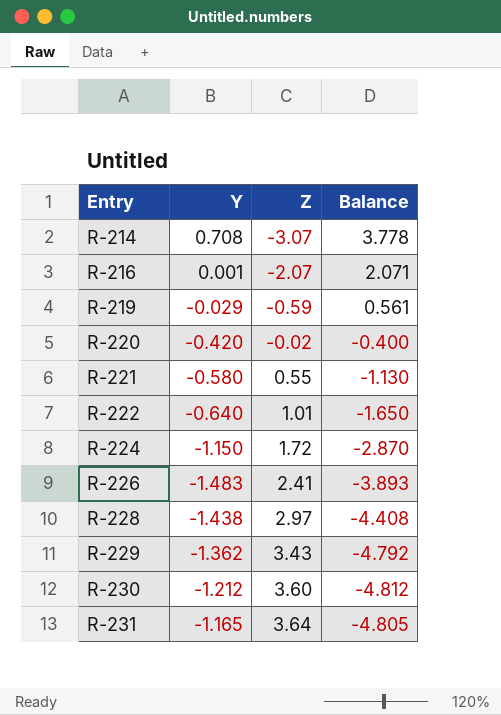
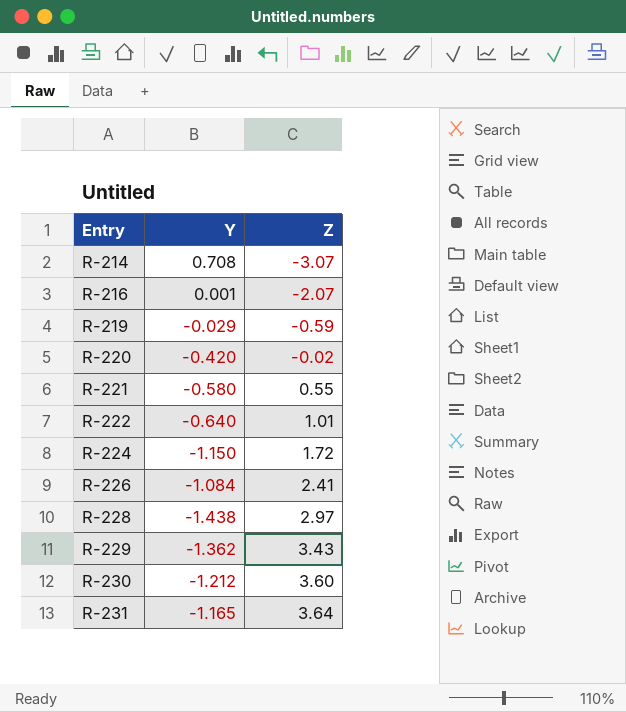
column Balance | formula: [Y] - [Z] -> none
R-226 | Y: -1.483 -> -1.084

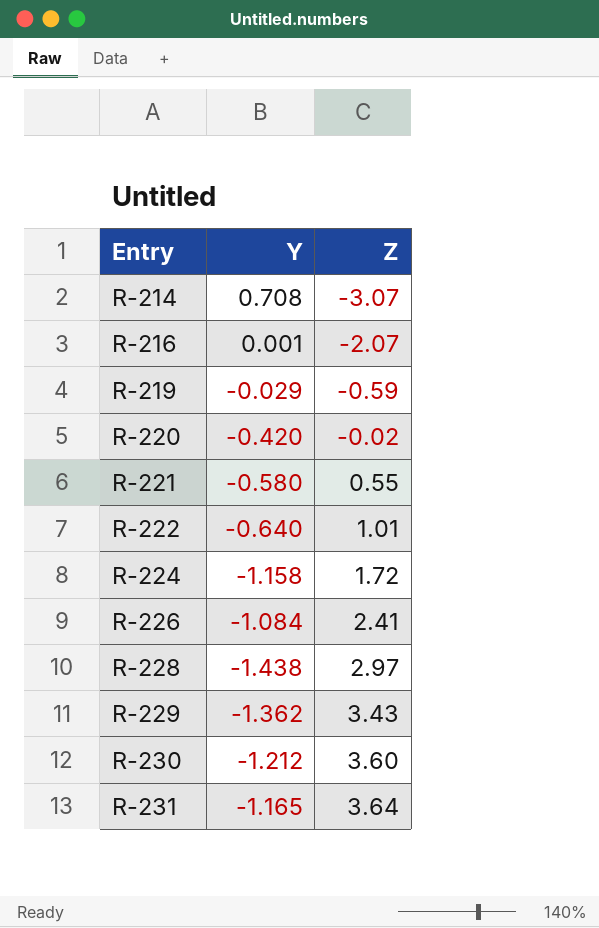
R-224 | Y: -1.150 -> -1.158

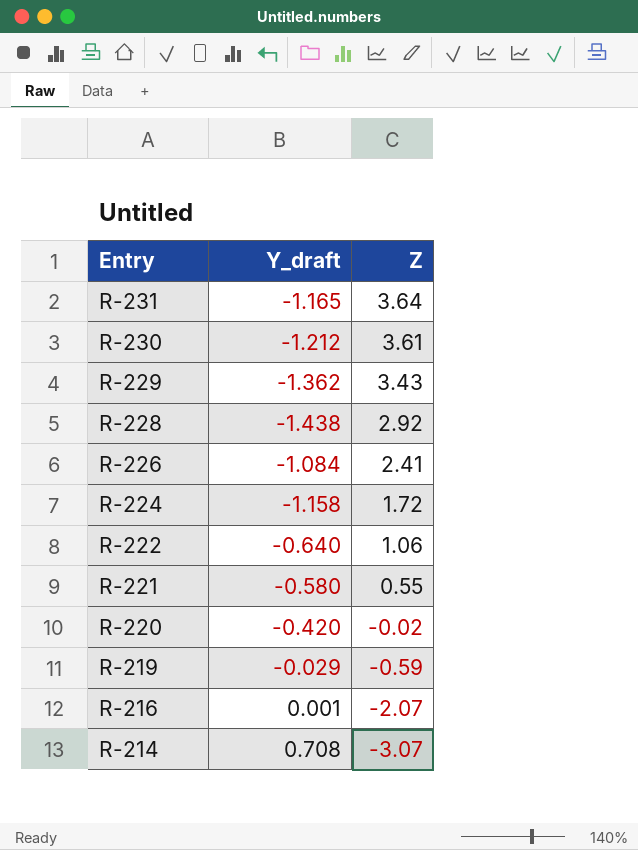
row order: Entry ascending -> Entry descending
column name: Y -> Y_draft
R-230 | Z: 3.60 -> 3.61
R-228 | Z: 2.97 -> 2.92
R-222 | Z: 1.01 -> 1.06

